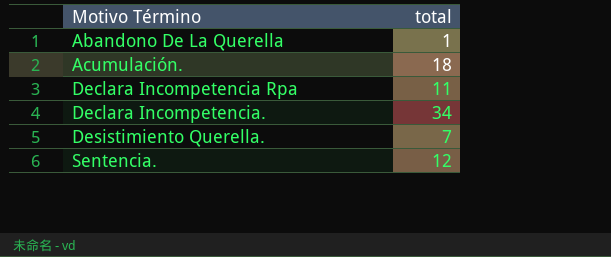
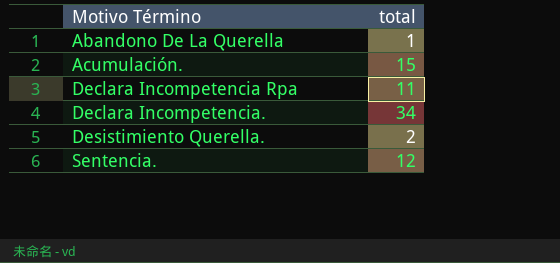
Acumulación. | total: 18 -> 15
Desistimiento Querella. | total: 7 -> 2

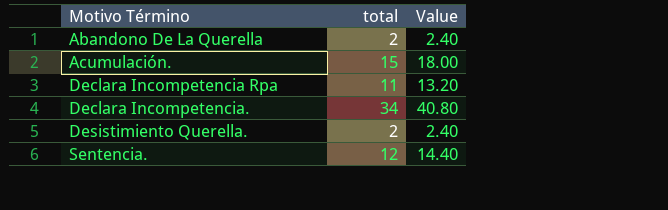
column Value | formula: none -> [total] * 1.2
Abandono De La Querella | total: 1 -> 2

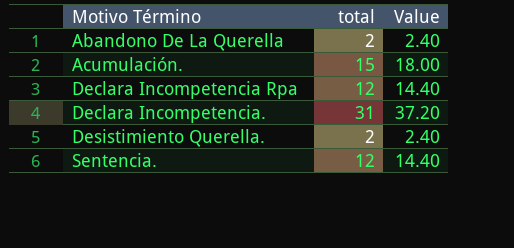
Declara Incompetencia Rpa | total: 11 -> 12
Declara Incompetencia Rpa | Value: 13.20 -> 14.40
Declara Incompetencia. | total: 34 -> 31
Declara Incompetencia. | Value: 40.80 -> 37.20

